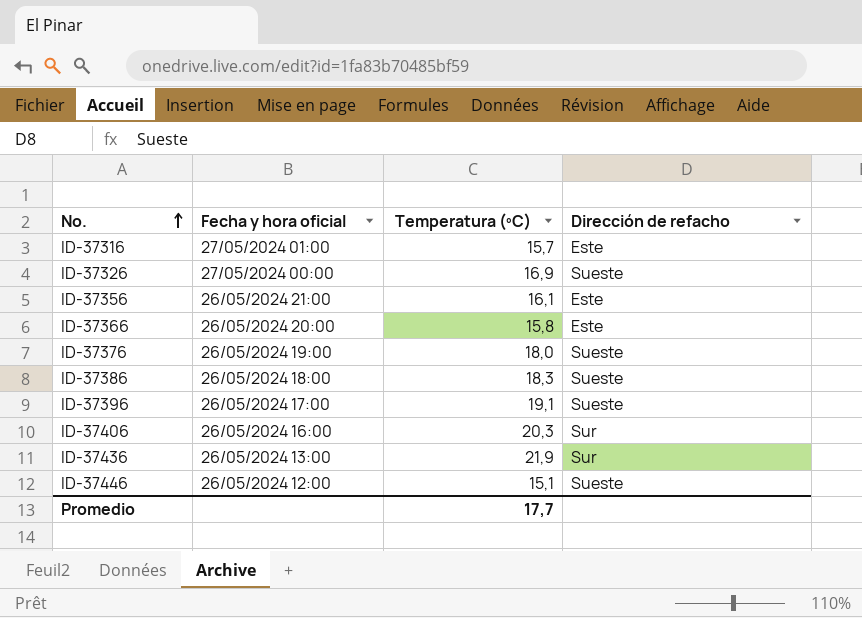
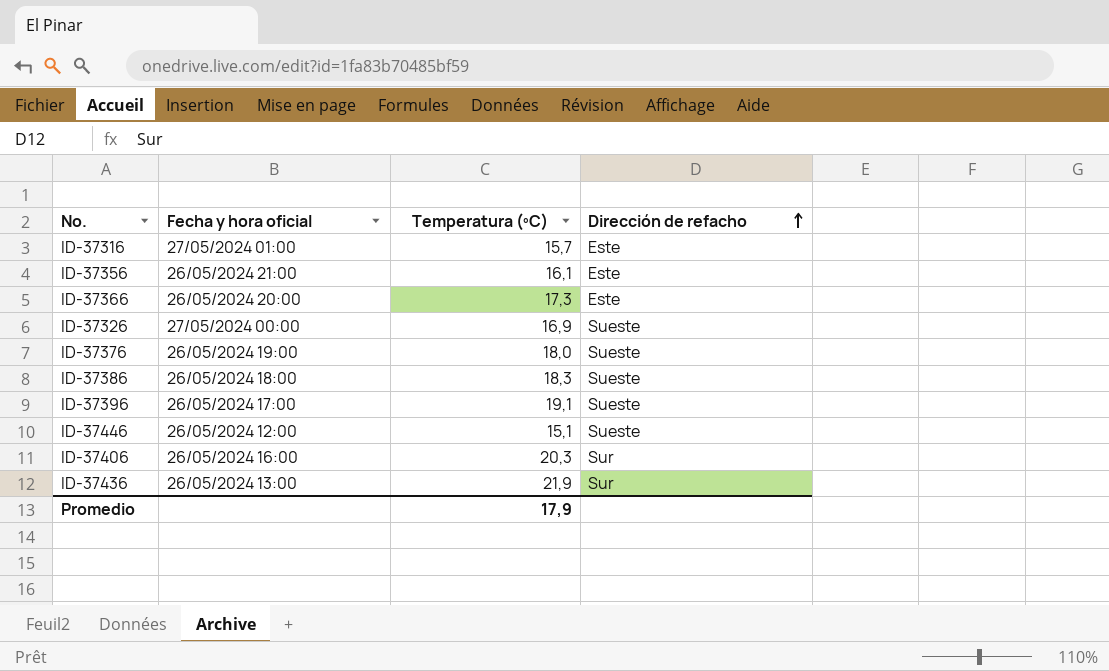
row order: No. ascending -> Dirección de refacho ascending
ID-37366 | Temperatura (ºC): 15,8 -> 17,3
Promedio | Temperatura (ºC): 17,7 -> 17,9

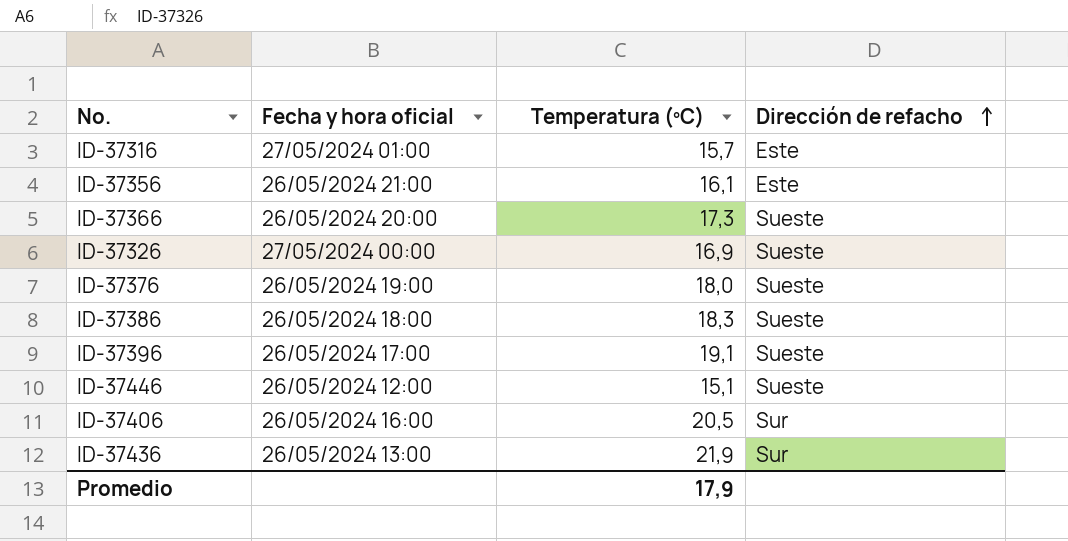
ID-37366 | Dirección de refacho: Este -> Sueste
ID-37406 | Temperatura (ºC): 20,3 -> 20,5

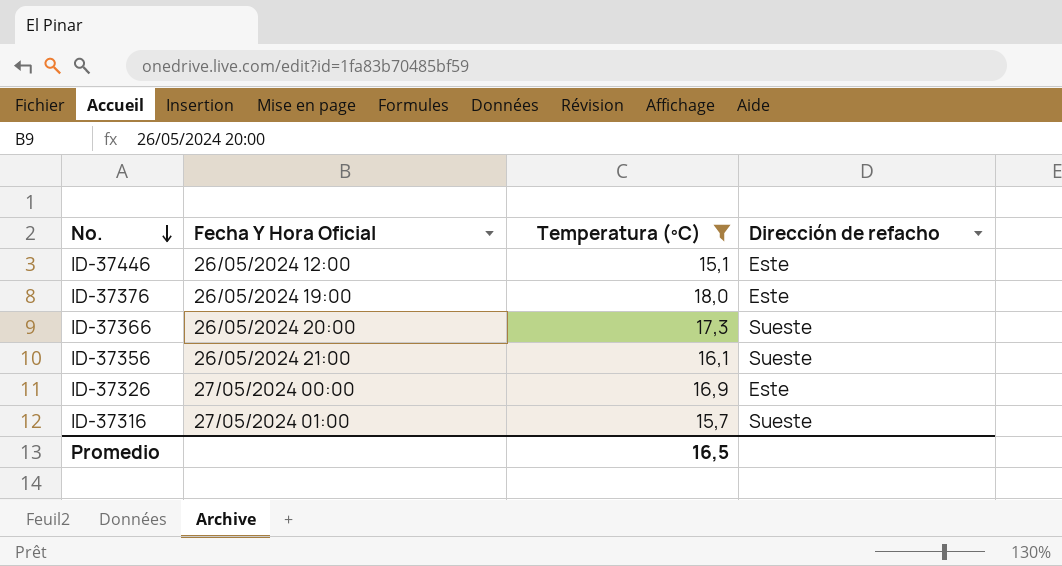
filter: none -> Temperatura (ºC) <= 18,0
row order: Dirección de refacho ascending -> No. descending
column name: Fecha y hora oficial -> Fecha Y Hora Oficial
ID-37446 | Dirección de refacho: Sueste -> Este
ID-37376 | Dirección de refacho: Sueste -> Este
ID-37356 | Dirección de refacho: Este -> Sueste
ID-37326 | Dirección de refacho: Sueste -> Este
ID-37316 | Dirección de refacho: Este -> Sueste
Promedio | Temperatura (ºC): 17,9 -> 16,5

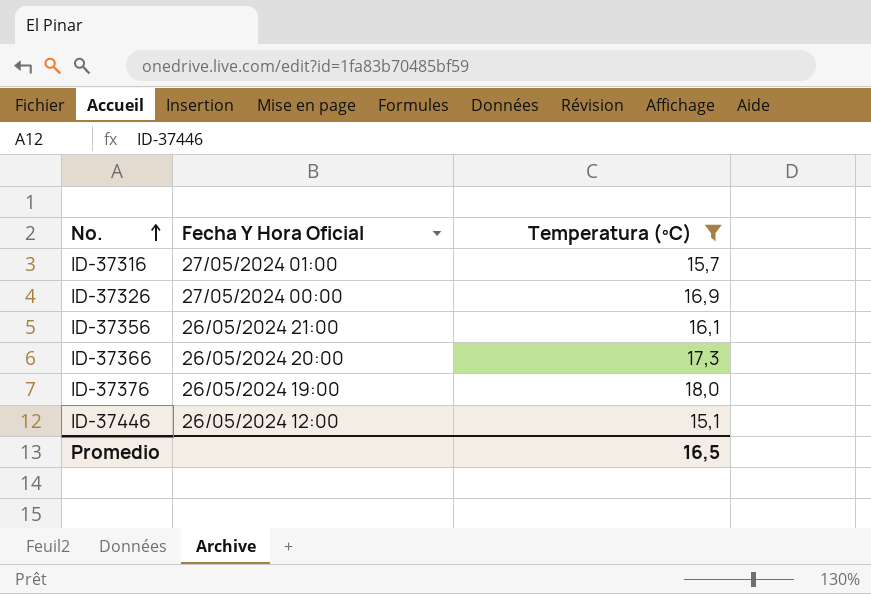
row order: No. descending -> No. ascending
column Dirección de refacho | position: 4 -> none

